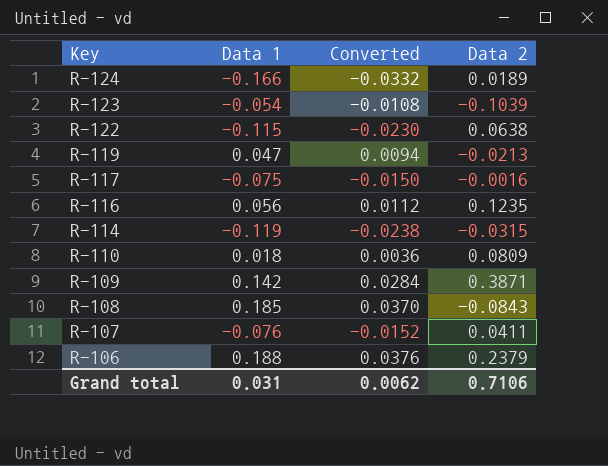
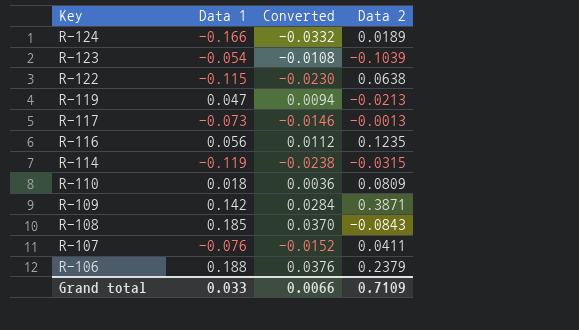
R-117 | Data 1: -0.075 -> -0.073
R-117 | Converted: -0.0150 -> -0.0146
R-117 | Data 2: -0.0016 -> -0.0013
Grand total | Data 1: 0.031 -> 0.033
Grand total | Converted: 0.0062 -> 0.0066
Grand total | Data 2: 0.7106 -> 0.7109

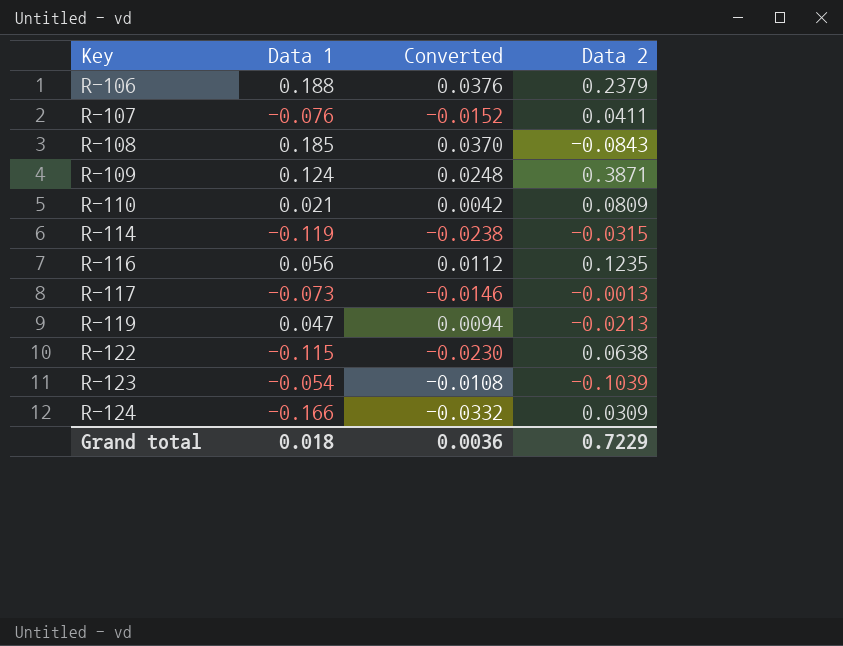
row order: Key descending -> Key ascending
R-109 | Data 1: 0.142 -> 0.124
R-109 | Converted: 0.0284 -> 0.0248
R-110 | Data 1: 0.018 -> 0.021
R-110 | Converted: 0.0036 -> 0.0042
R-124 | Data 2: 0.0189 -> 0.0309
Grand total | Data 1: 0.033 -> 0.018
Grand total | Converted: 0.0066 -> 0.0036
Grand total | Data 2: 0.7109 -> 0.7229

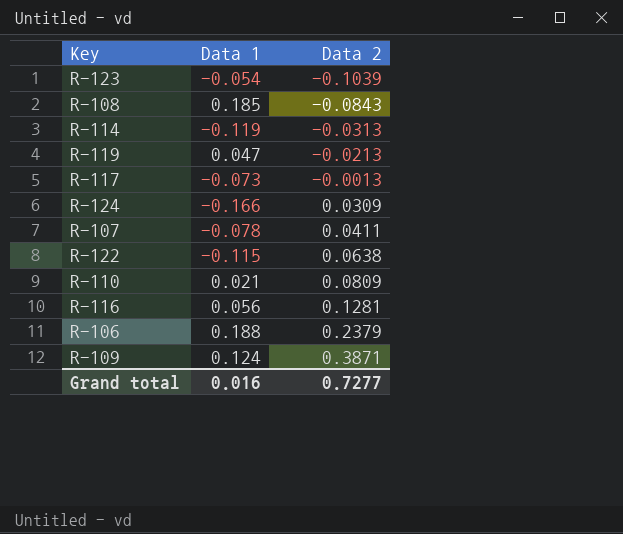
row order: Key ascending -> Data 2 ascending
column Converted | formula: [Data 1] * 0.2 -> none
R-114 | Data 2: -0.0315 -> -0.0313
R-107 | Data 1: -0.076 -> -0.078
R-116 | Data 2: 0.1235 -> 0.1281
Grand total | Data 1: 0.018 -> 0.016
Grand total | Data 2: 0.7229 -> 0.7277

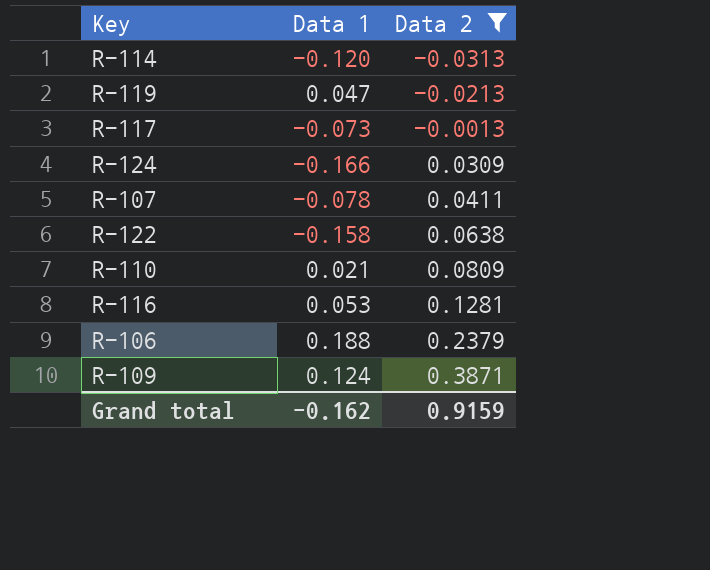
filter: none -> Data 2 >= -0.0313
R-114 | Data 1: -0.119 -> -0.120
R-122 | Data 1: -0.115 -> -0.158
R-116 | Data 1: 0.056 -> 0.053
Grand total | Data 1: 0.016 -> -0.162
Grand total | Data 2: 0.7277 -> 0.9159

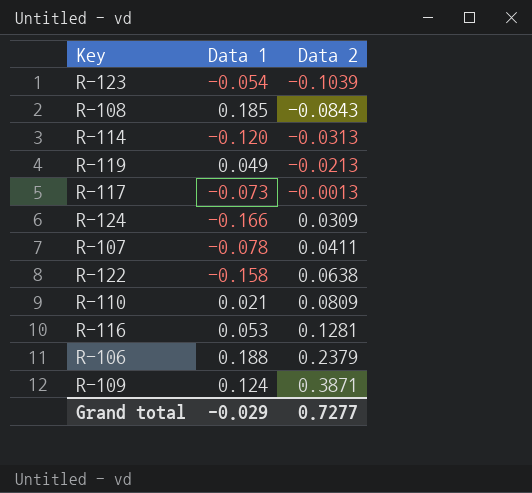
filter: Data 2 >= -0.0313 -> none
R-119 | Data 1: 0.047 -> 0.049
Grand total | Data 1: -0.162 -> -0.029
Grand total | Data 2: 0.9159 -> 0.7277

